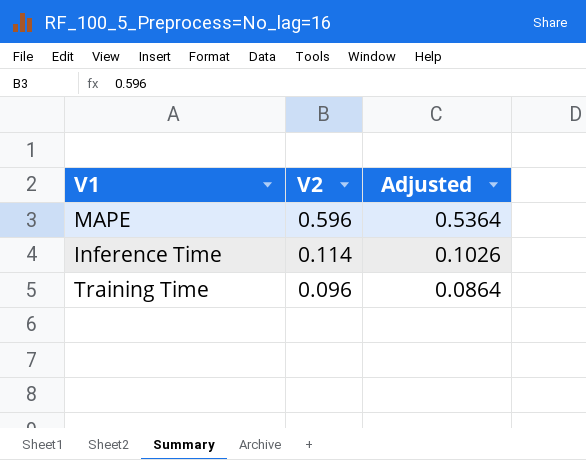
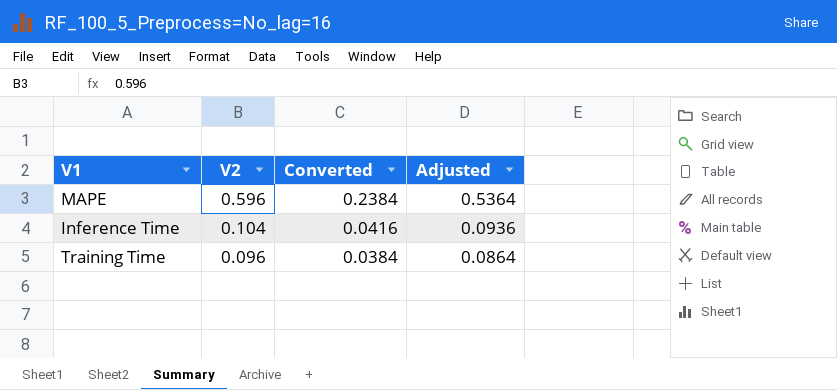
column Converted | formula: none -> [V2] * 0.4
Inference Time | V2: 0.114 -> 0.104
Inference Time | Adjusted: 0.1026 -> 0.0936

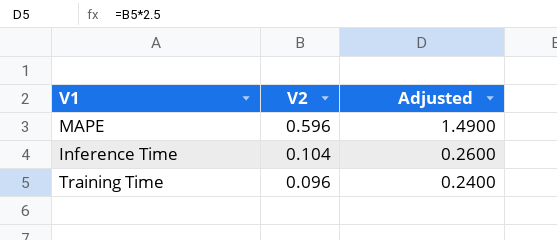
column Converted | formula: [V2] * 0.4 -> none
column Adjusted | formula: [V2] * 0.9 -> [V2] * 2.5

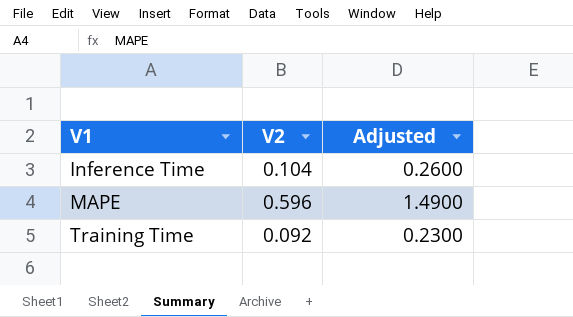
row order: V2 descending -> V1 ascending
Training Time | V2: 0.096 -> 0.092
Training Time | Adjusted: 0.2400 -> 0.2300

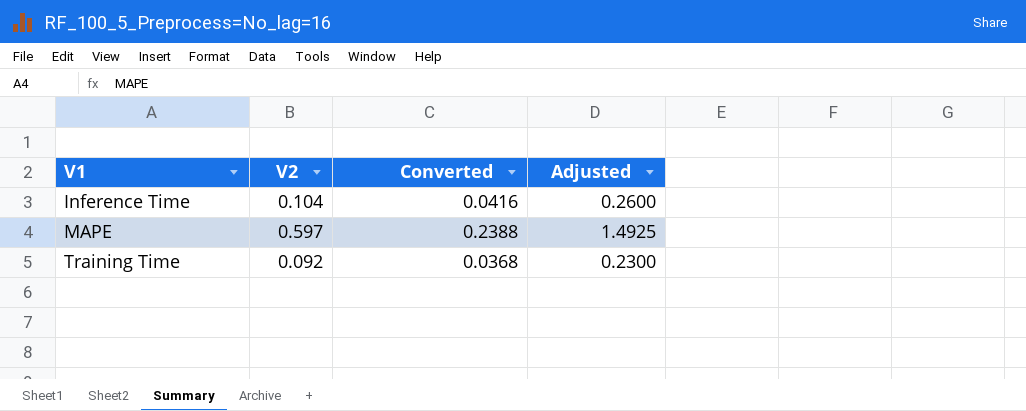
column Converted | formula: none -> [V2] * 0.4
MAPE | V2: 0.596 -> 0.597
MAPE | Adjusted: 1.4900 -> 1.4925

